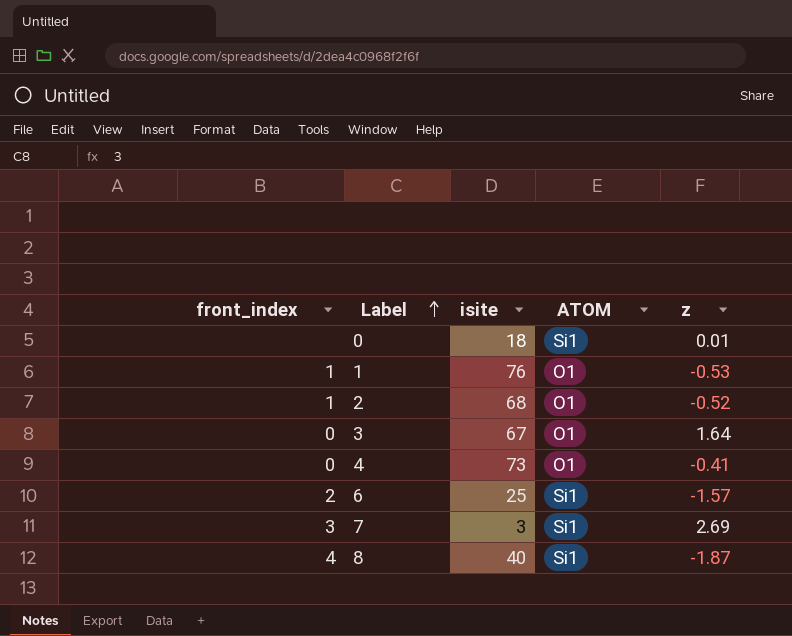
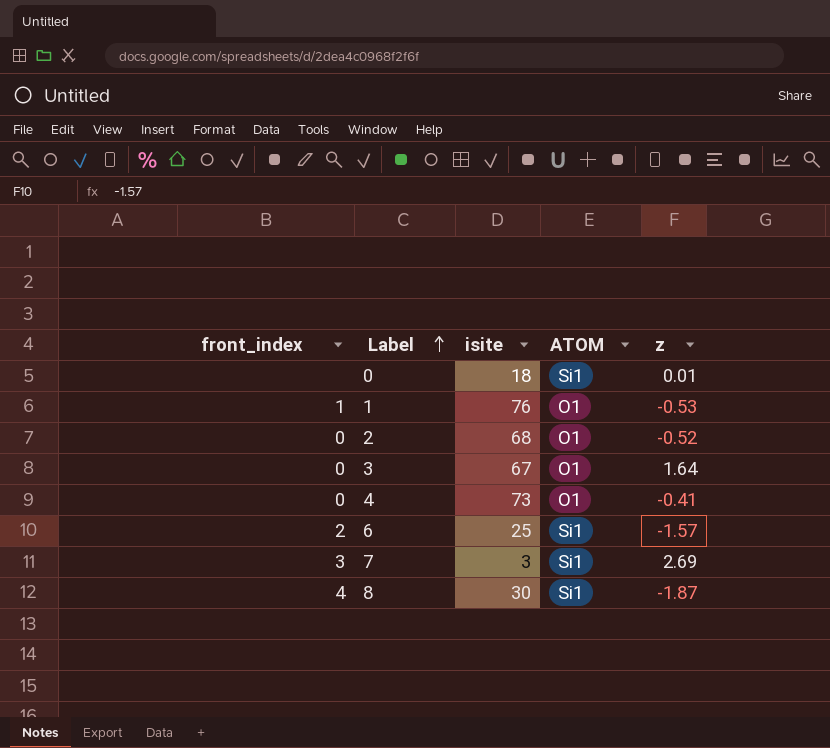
2 | front_index: 1 -> 0
8 | isite: 40 -> 30

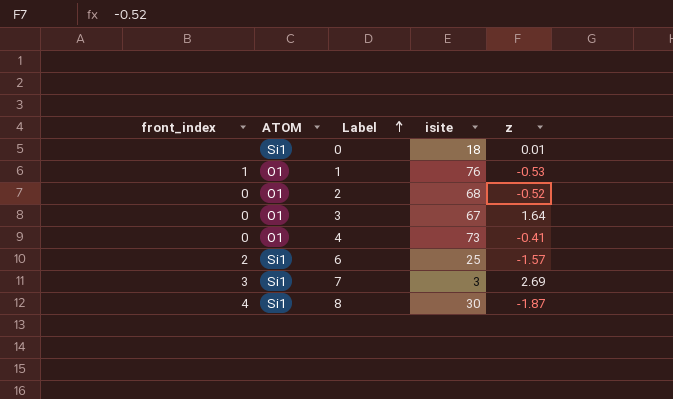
column ATOM | position: 4 -> 2

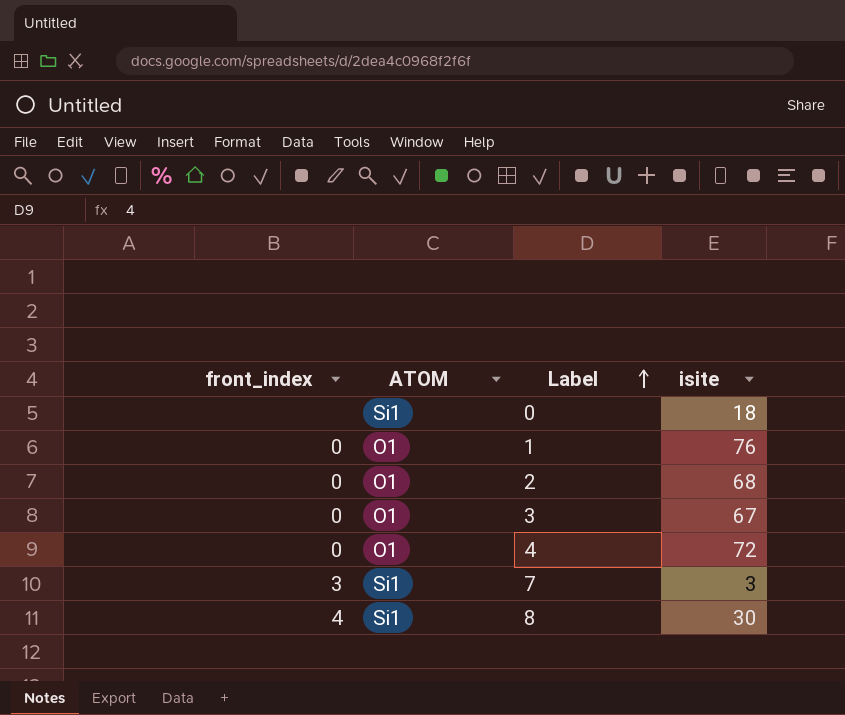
column z | position: 5 -> none
row 6: 2 | Si1 | 25 | -1.57 -> none
1 | front_index: 1 -> 0
4 | isite: 73 -> 72

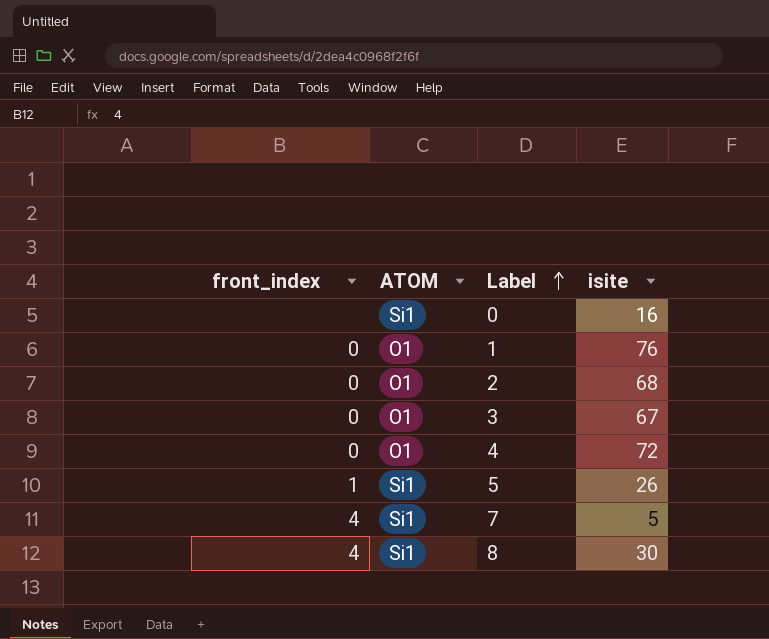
0 | isite: 18 -> 16
row 5: none -> 1 | Si1 | 26
7 | front_index: 3 -> 4
7 | isite: 3 -> 5

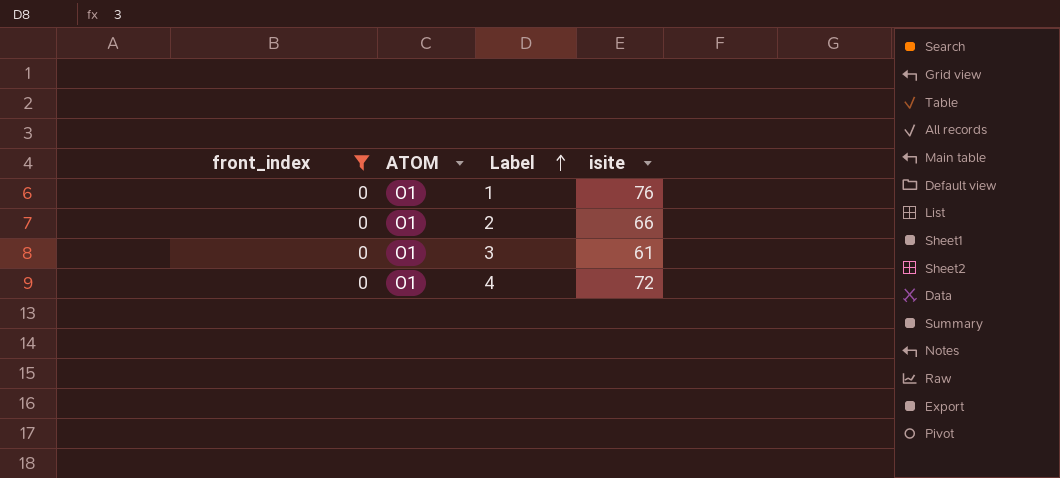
filter: none -> front_index = 0
2 | isite: 68 -> 66
3 | isite: 67 -> 61

